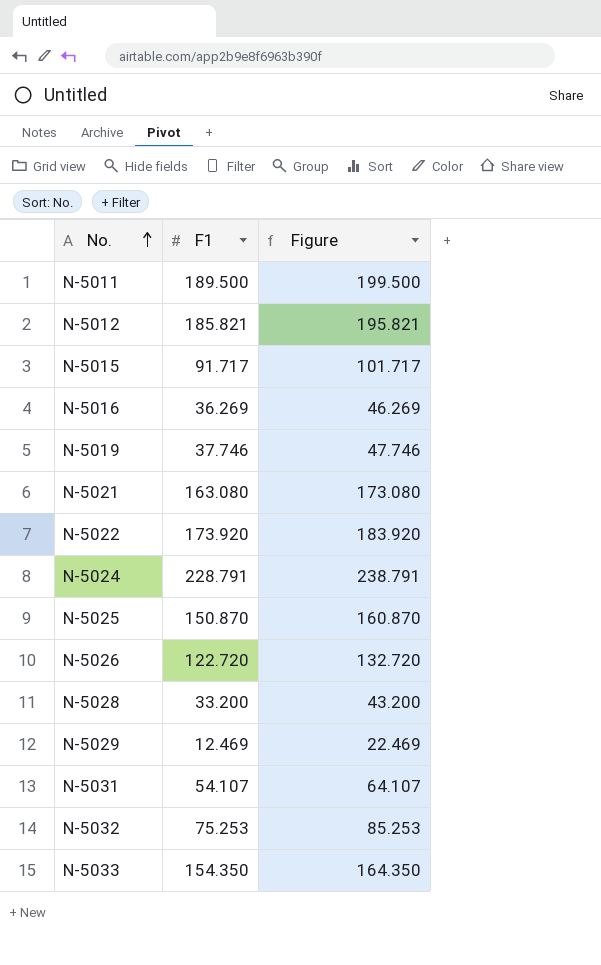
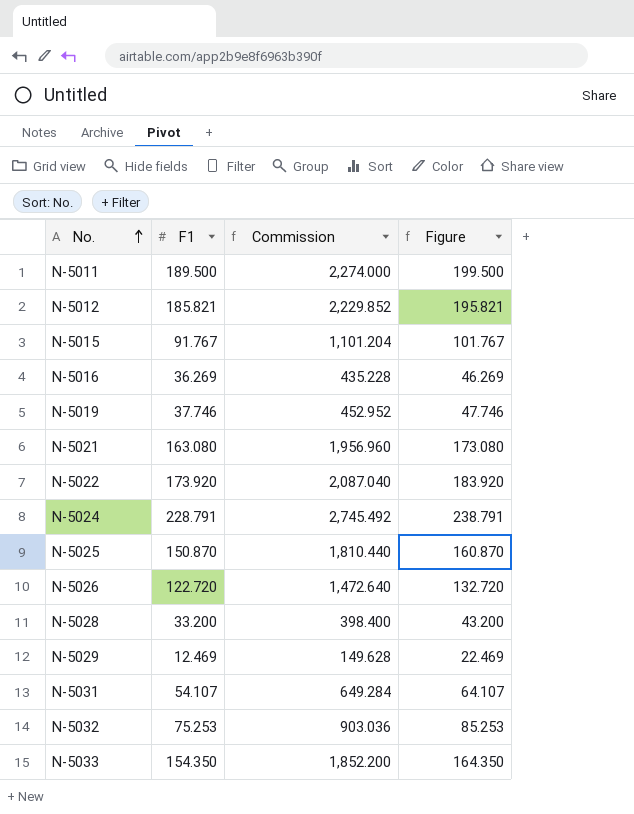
column Commission | formula: none -> [F1] * 12
N-5015 | F1: 91.717 -> 91.767
N-5015 | Figure: 101.717 -> 101.767

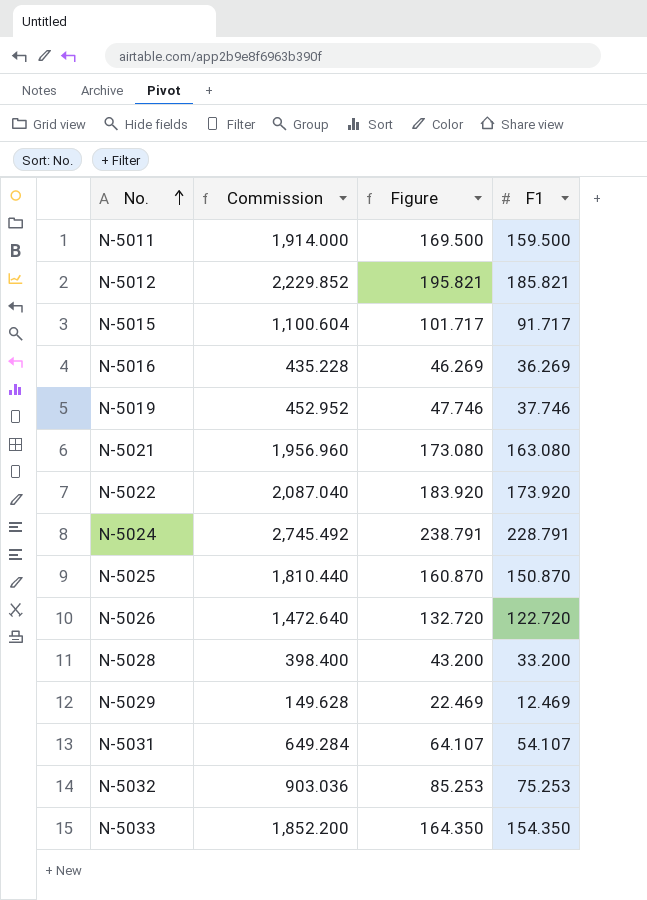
column F1 | position: 2 -> 4
N-5011 | Commission: 2,274.000 -> 1,914.000
N-5011 | Figure: 199.500 -> 169.500
N-5011 | F1: 189.500 -> 159.500
N-5015 | Commission: 1,101.204 -> 1,100.604
N-5015 | Figure: 101.767 -> 101.717
N-5015 | F1: 91.767 -> 91.717

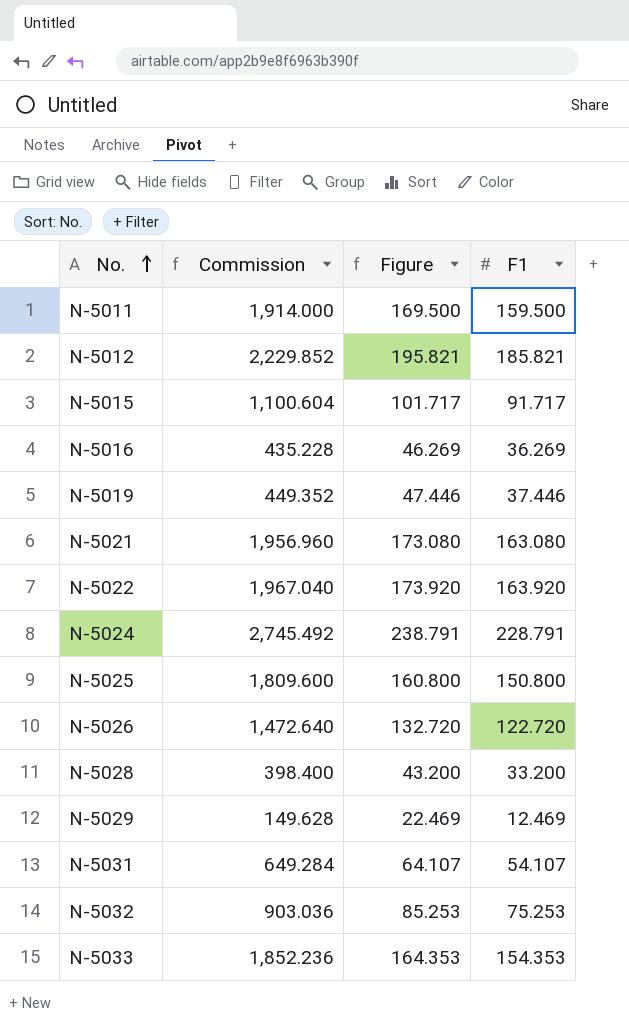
N-5019 | Commission: 452.952 -> 449.352
N-5019 | Figure: 47.746 -> 47.446
N-5019 | F1: 37.746 -> 37.446
N-5022 | Commission: 2,087.040 -> 1,967.040
N-5022 | Figure: 183.920 -> 173.920
N-5022 | F1: 173.920 -> 163.920
N-5025 | Commission: 1,810.440 -> 1,809.600
N-5025 | Figure: 160.870 -> 160.800
N-5025 | F1: 150.870 -> 150.800
N-5033 | Commission: 1,852.200 -> 1,852.236
N-5033 | Figure: 164.350 -> 164.353
N-5033 | F1: 154.350 -> 154.353

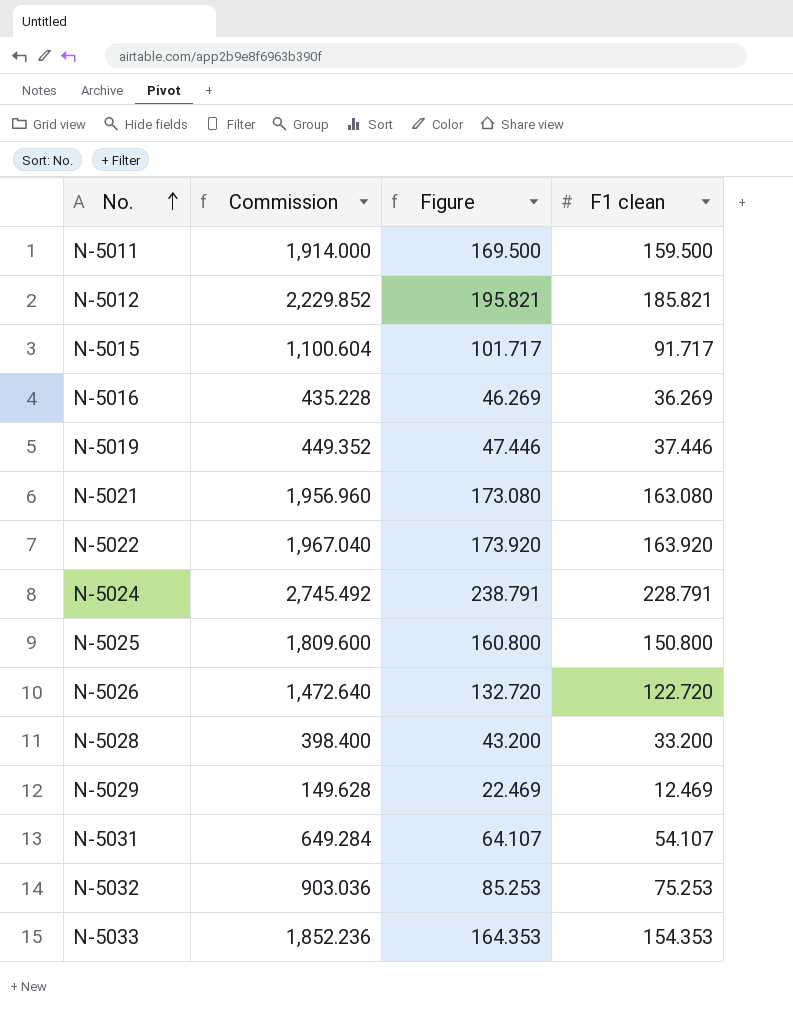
column name: F1 -> F1 clean

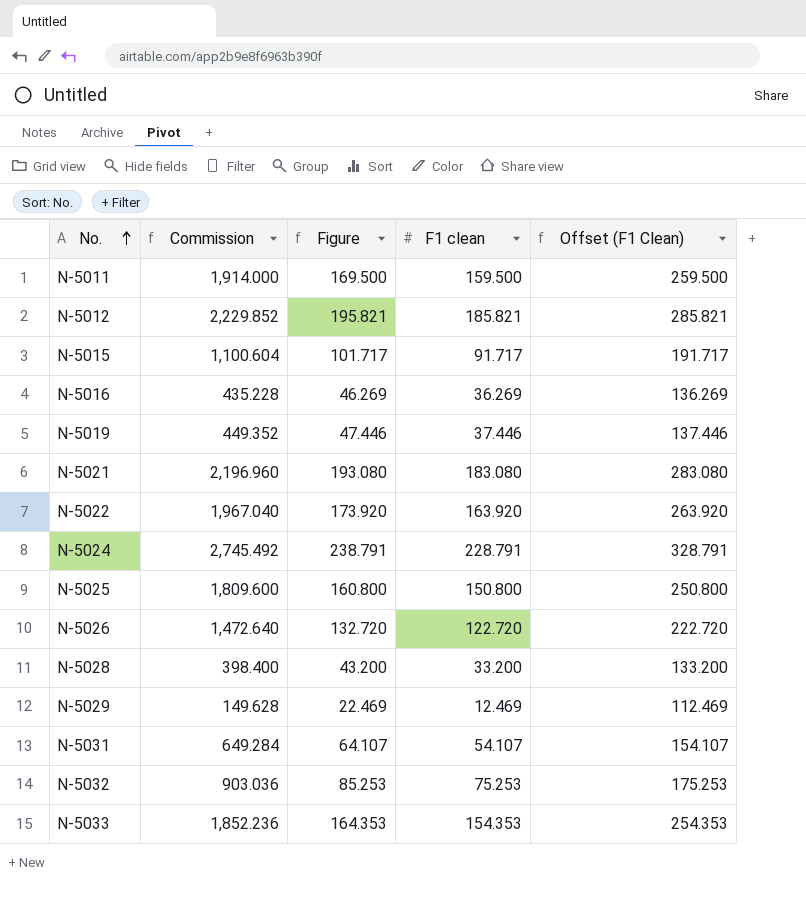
column Offset (F1 Clean) | formula: none -> [F1 clean] + 100
N-5021 | Commission: 1,956.960 -> 2,196.960
N-5021 | Figure: 173.080 -> 193.080
N-5021 | F1 clean: 163.080 -> 183.080

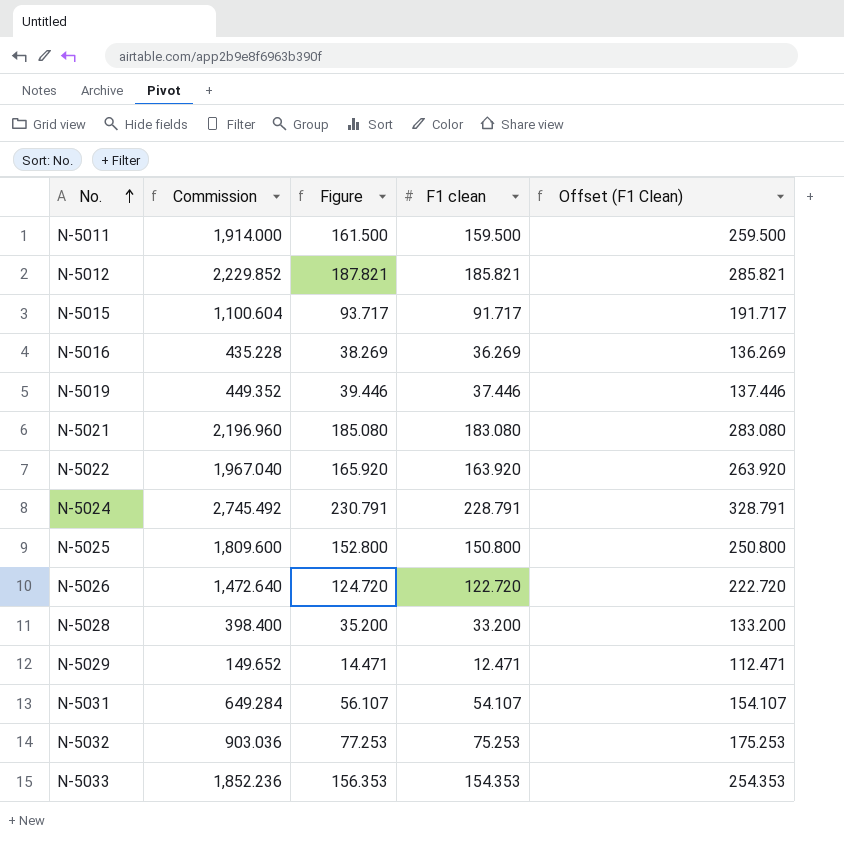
column Figure | formula: [F1 clean] + 10 -> [F1 clean] + 2
N-5029 | Commission: 149.628 -> 149.652
N-5029 | F1 clean: 12.469 -> 12.471
N-5029 | Offset (F1 Clean): 112.469 -> 112.471

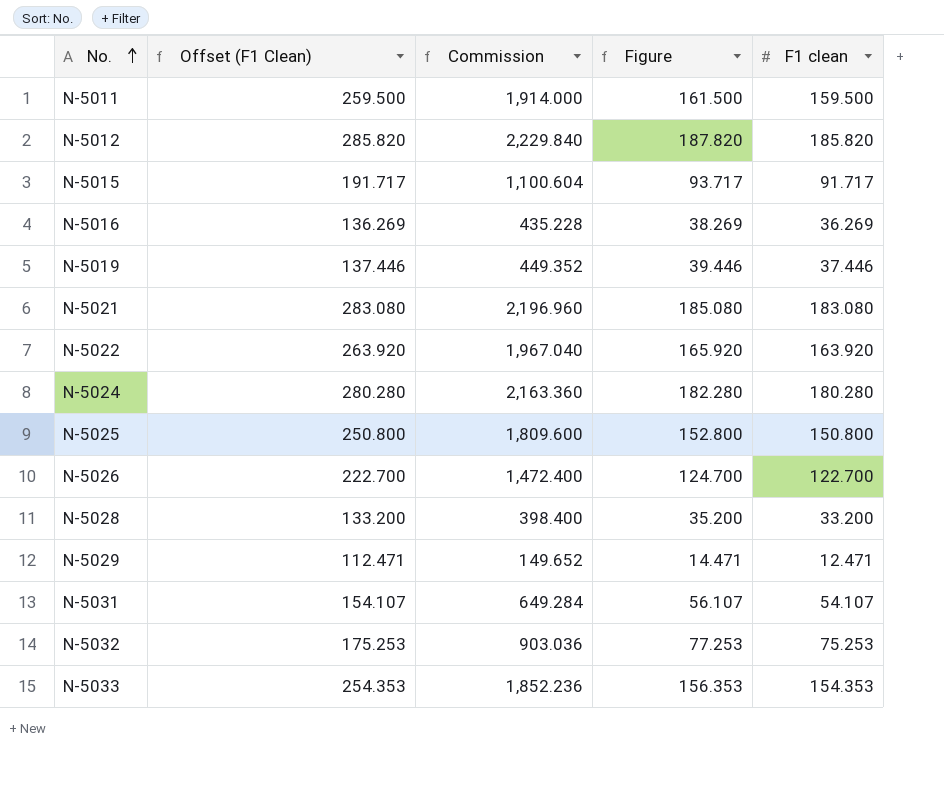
column Offset (F1 Clean) | position: 5 -> 2
N-5012 | Offset (F1 Clean): 285.821 -> 285.820
N-5012 | Commission: 2,229.852 -> 2,229.840
N-5012 | Figure: 187.821 -> 187.820
N-5012 | F1 clean: 185.821 -> 185.820
N-5024 | Offset (F1 Clean): 328.791 -> 280.280
N-5024 | Commission: 2,745.492 -> 2,163.360
N-5024 | Figure: 230.791 -> 182.280
N-5024 | F1 clean: 228.791 -> 180.280
N-5026 | Offset (F1 Clean): 222.720 -> 222.700
N-5026 | Commission: 1,472.640 -> 1,472.400
N-5026 | Figure: 124.720 -> 124.700
N-5026 | F1 clean: 122.720 -> 122.700

